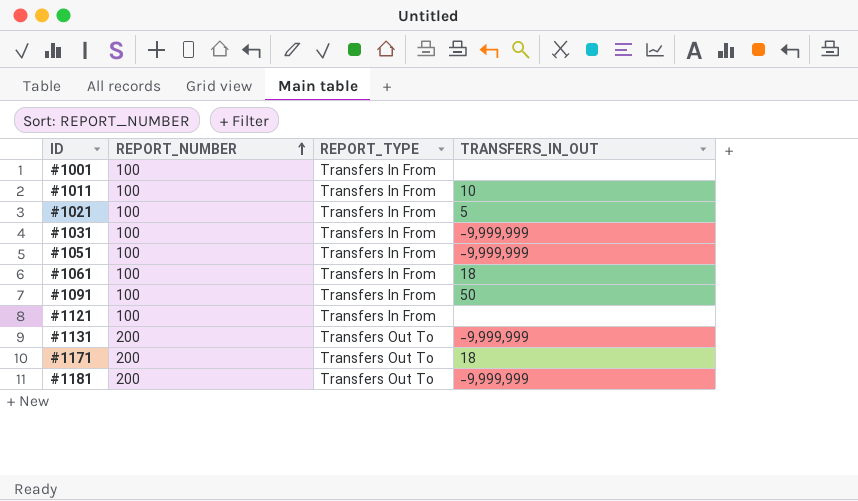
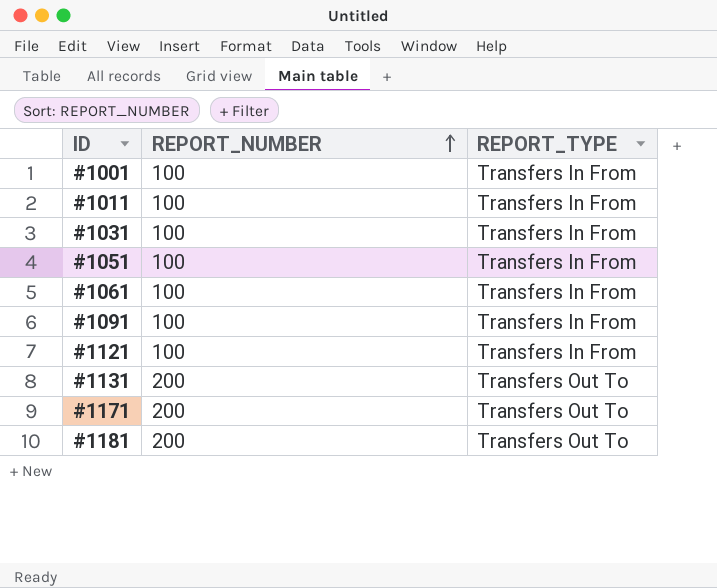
column TRANSFERS_IN_OUT | position: 4 -> none
row #1021: 100 | Transfers In From | 5 -> none

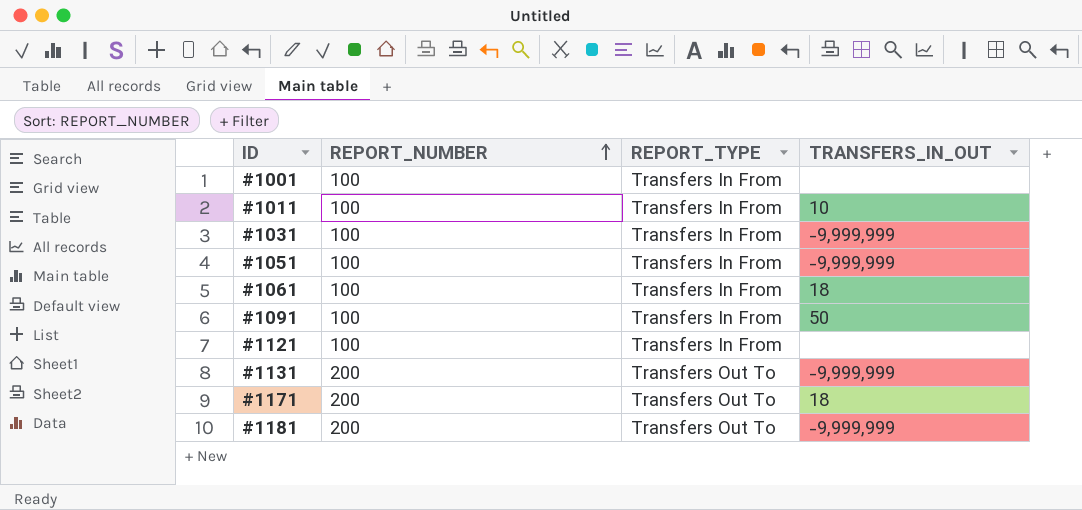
column TRANSFERS_IN_OUT | position: none -> 4

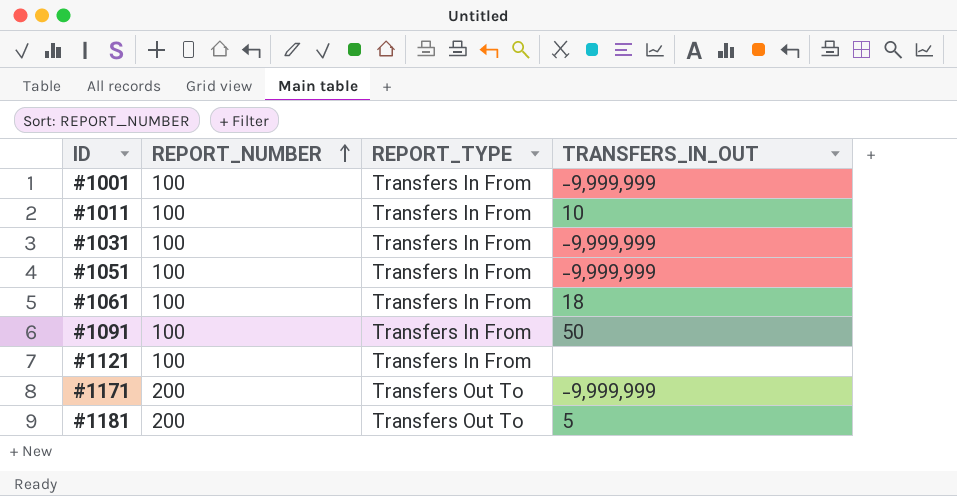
row #1131: 200 | Transfers Out To | -9,999,999 -> none
#1001 | TRANSFERS_IN_OUT: none -> -9,999,999
#1171 | TRANSFERS_IN_OUT: 18 -> -9,999,999
#1181 | TRANSFERS_IN_OUT: -9,999,999 -> 5

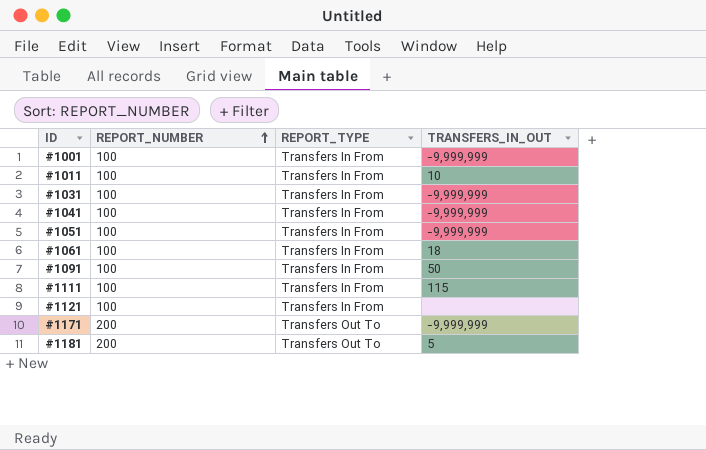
row #1041: none -> 100 | Transfers In From | -9,999,999
row #1111: none -> 100 | Transfers In From | 115

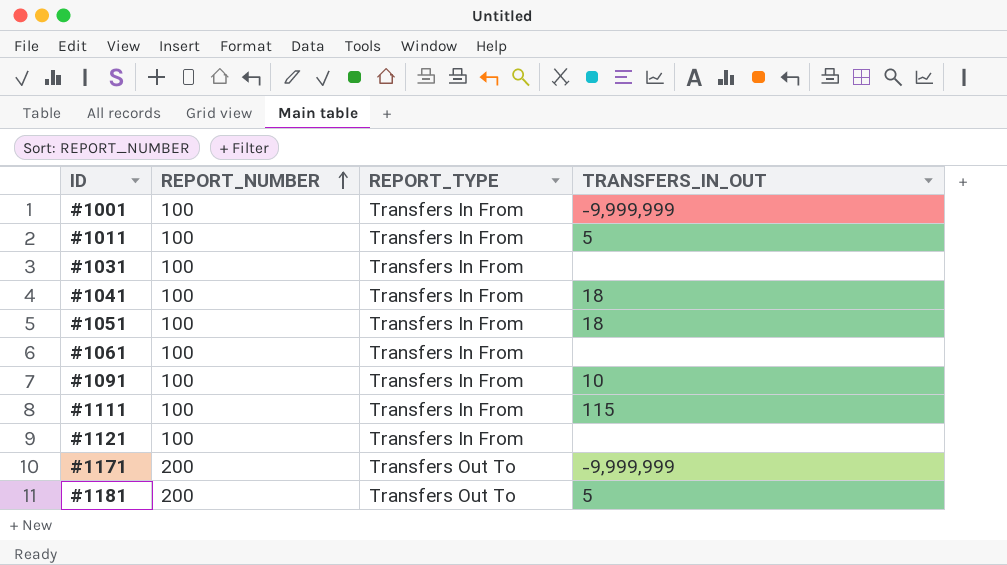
#1011 | TRANSFERS_IN_OUT: 10 -> 5
#1031 | TRANSFERS_IN_OUT: -9,999,999 -> none
#1041 | TRANSFERS_IN_OUT: -9,999,999 -> 18
#1051 | TRANSFERS_IN_OUT: -9,999,999 -> 18
#1061 | TRANSFERS_IN_OUT: 18 -> none
#1091 | TRANSFERS_IN_OUT: 50 -> 10

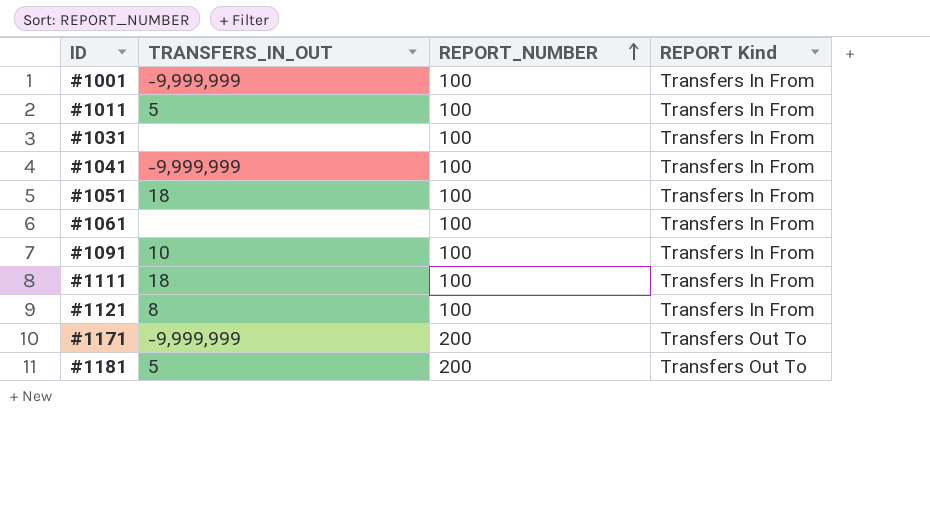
column TRANSFERS_IN_OUT | position: 4 -> 2
column name: REPORT_TYPE -> REPORT Kind
#1041 | TRANSFERS_IN_OUT: 18 -> -9,999,999
#1111 | TRANSFERS_IN_OUT: 115 -> 18
#1121 | TRANSFERS_IN_OUT: none -> 8

